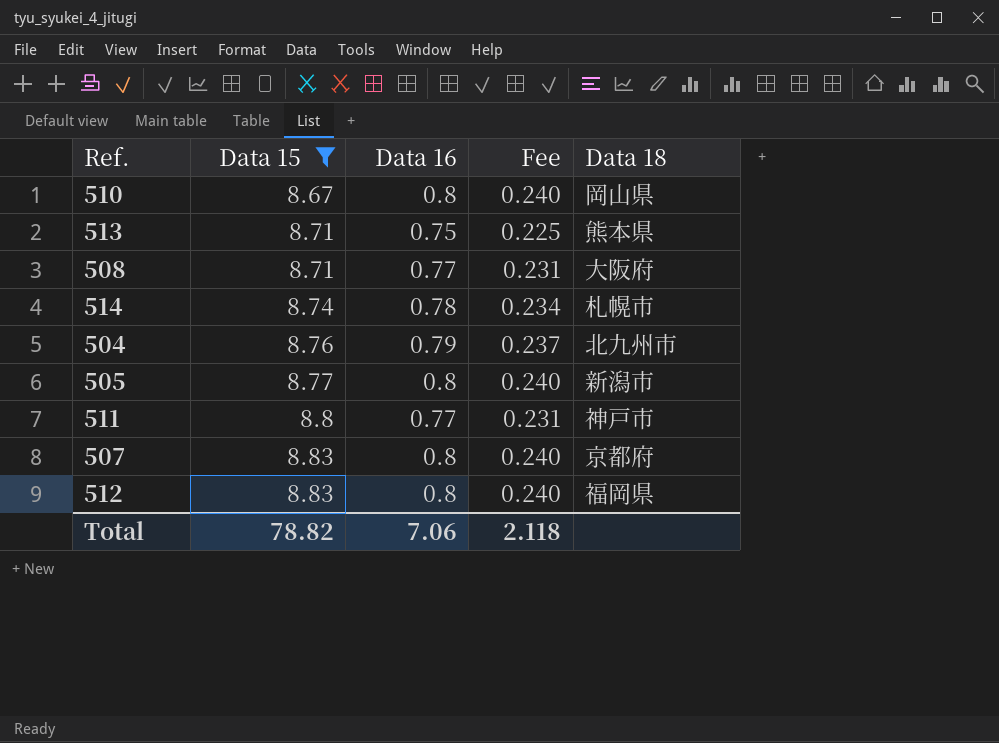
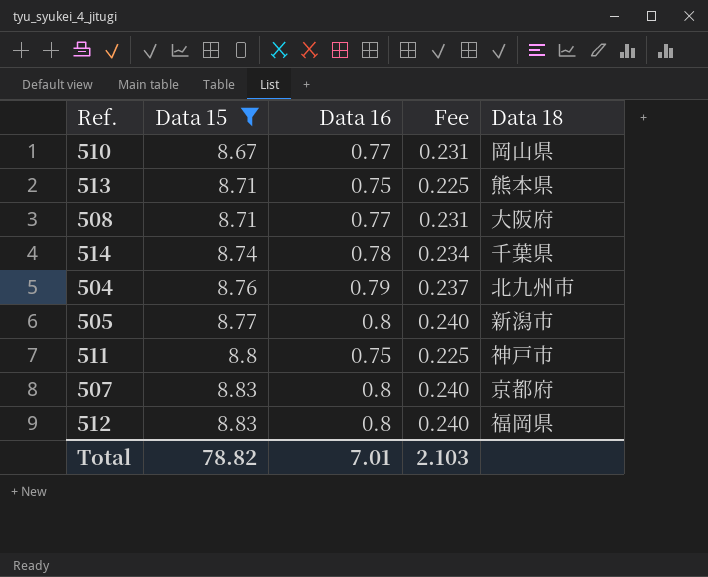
510 | Data 16: 0.8 -> 0.77
510 | Fee: 0.240 -> 0.231
514 | Data 18: 札幌市 -> 千葉県
511 | Data 16: 0.77 -> 0.75
511 | Fee: 0.231 -> 0.225
Total | Data 16: 7.06 -> 7.01
Total | Fee: 2.118 -> 2.103

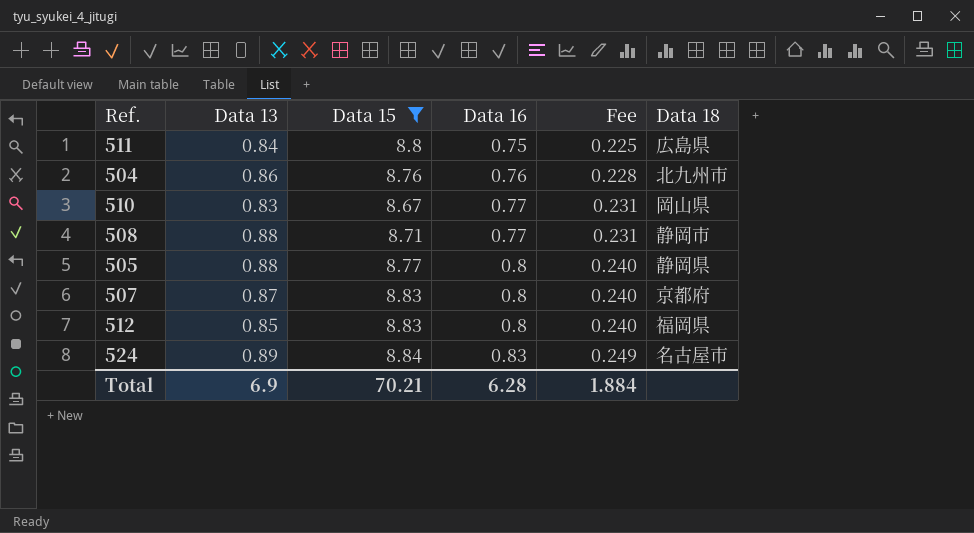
row order: Data 15 ascending -> Data 16 ascending
column Data 13 | position: none -> 2
row 513: 8.71 | 0.75 | 0.225 | 熊本県 -> none
row 514: 8.74 | 0.78 | 0.234 | 千葉県 -> none
511 | Data 18: 神戸市 -> 広島県
504 | Data 16: 0.79 -> 0.76
504 | Fee: 0.237 -> 0.228
508 | Data 18: 大阪府 -> 静岡市
505 | Data 18: 新潟市 -> 静岡県
row 524: none -> 0.89 | 8.84 | 0.83 | 0.249 | 名古屋市
Total | Data 15: 78.82 -> 70.21
Total | Data 16: 7.01 -> 6.28
Total | Fee: 2.103 -> 1.884

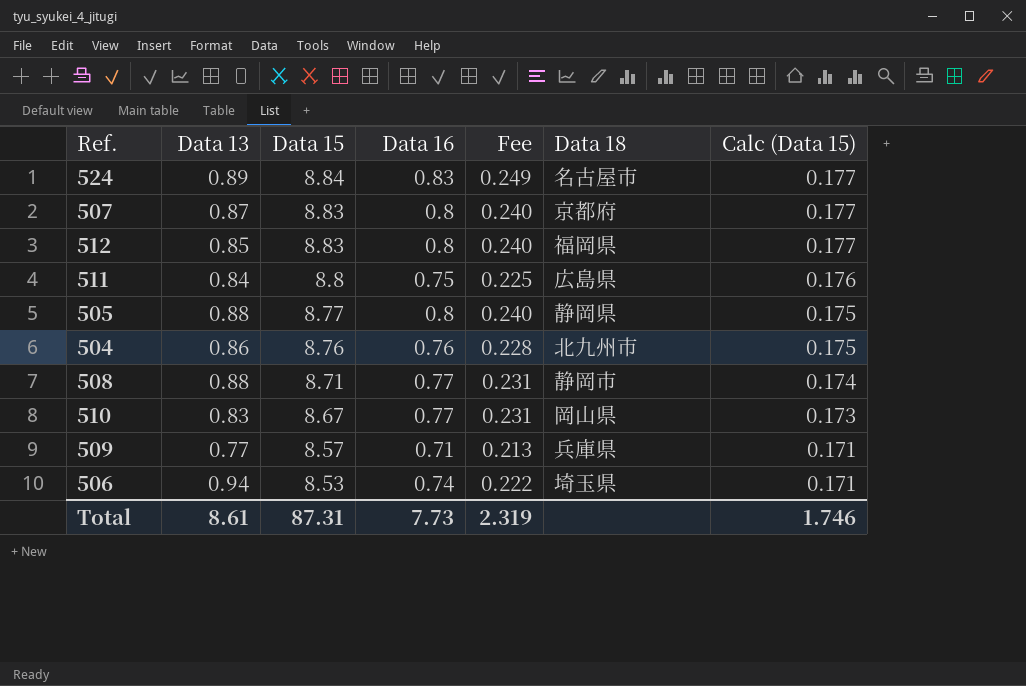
filter: Data 15 >= 8.67 -> none
row order: Data 16 ascending -> Data 15 descending
column Calc (Data 15) | formula: none -> [Data 15] * 0.02
Total | Data 13: 6.9 -> 8.61
Total | Data 15: 70.21 -> 87.31
Total | Data 16: 6.28 -> 7.73
Total | Fee: 1.884 -> 2.319

